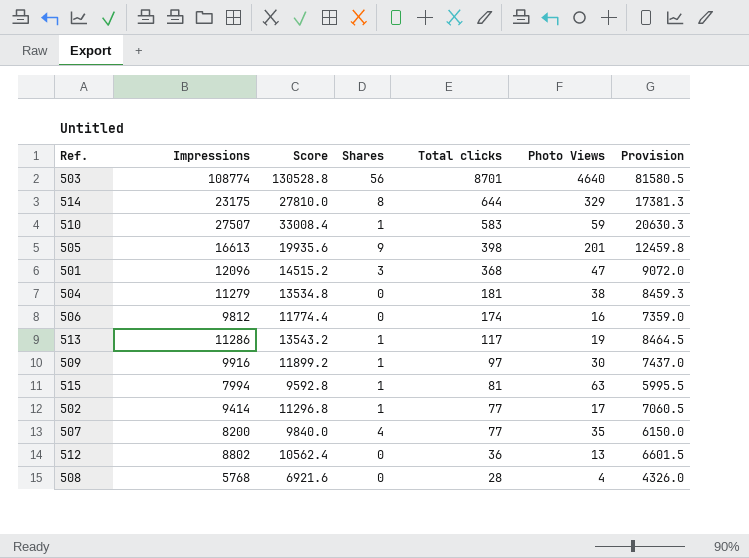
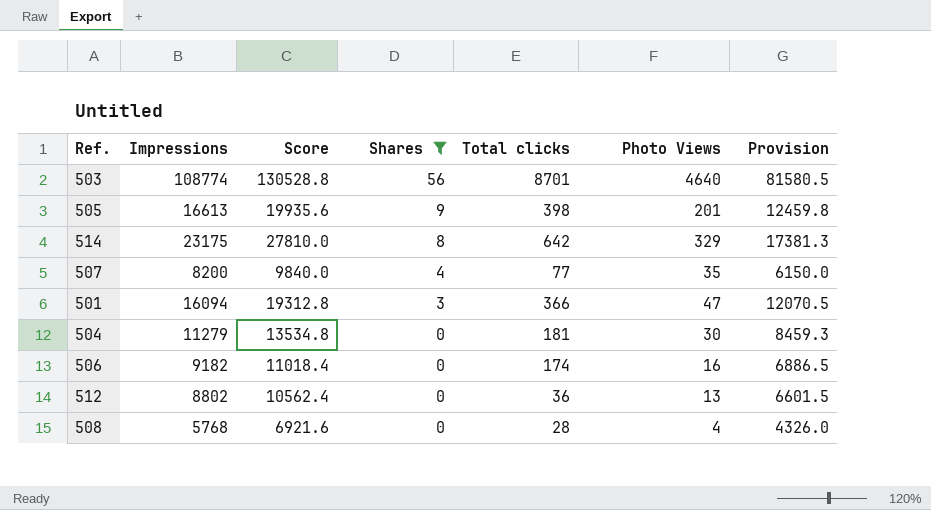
filter: none -> Shares != 1
row order: Total clicks descending -> Shares descending
514 | Total clicks: 644 -> 642
501 | Impressions: 12096 -> 16094
501 | Score: 14515.2 -> 19312.8
501 | Total clicks: 368 -> 366
501 | Provision: 9072.0 -> 12070.5
504 | Photo Views: 38 -> 30
506 | Impressions: 9812 -> 9182
506 | Score: 11774.4 -> 11018.4
506 | Provision: 7359.0 -> 6886.5

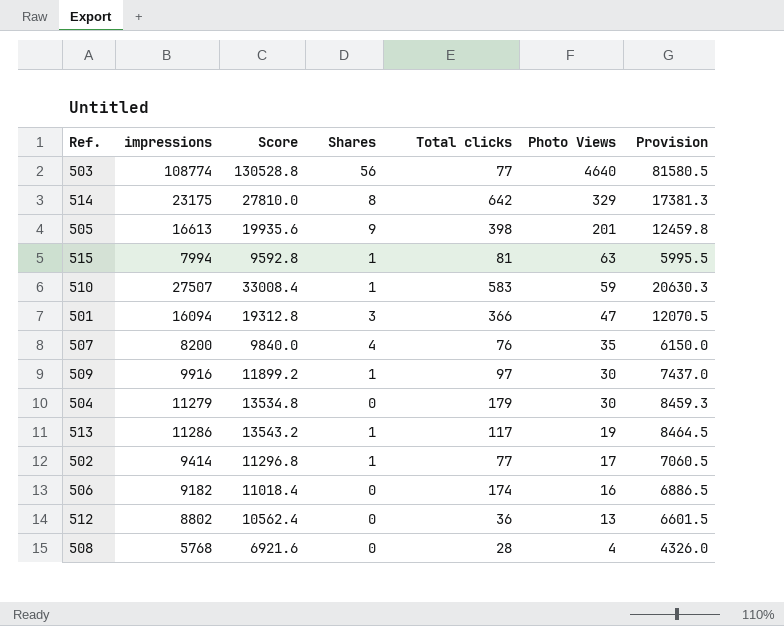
filter: Shares != 1 -> none
row order: Shares descending -> Photo Views descending
column name: Impressions -> impressions
503 | Total clicks: 8701 -> 77
507 | Total clicks: 77 -> 76
504 | Total clicks: 181 -> 179

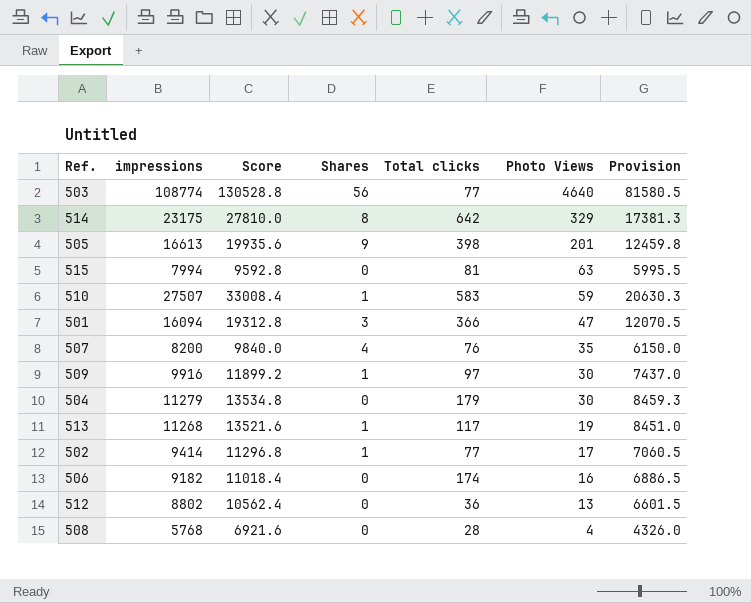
515 | Shares: 1 -> 0
513 | impressions: 11286 -> 11268
513 | Score: 13543.2 -> 13521.6
513 | Provision: 8464.5 -> 8451.0

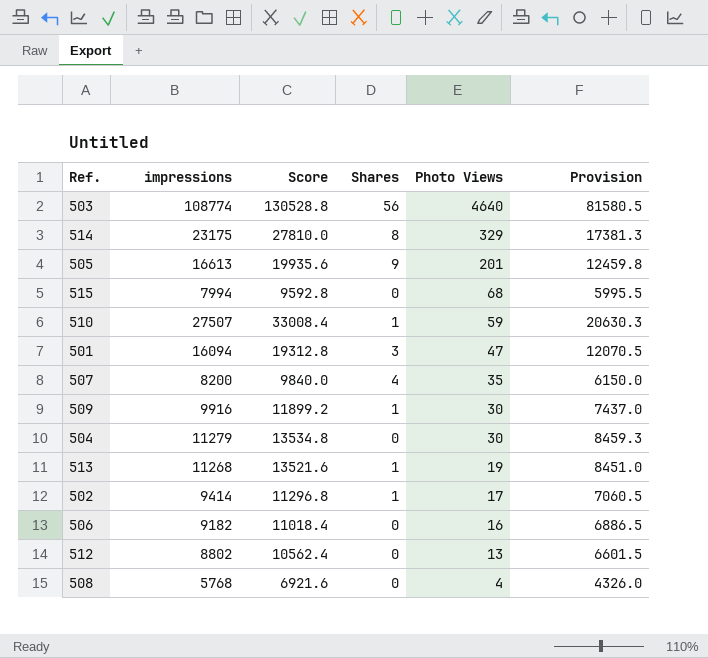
column Total clicks | position: 5 -> none
515 | Photo Views: 63 -> 68

